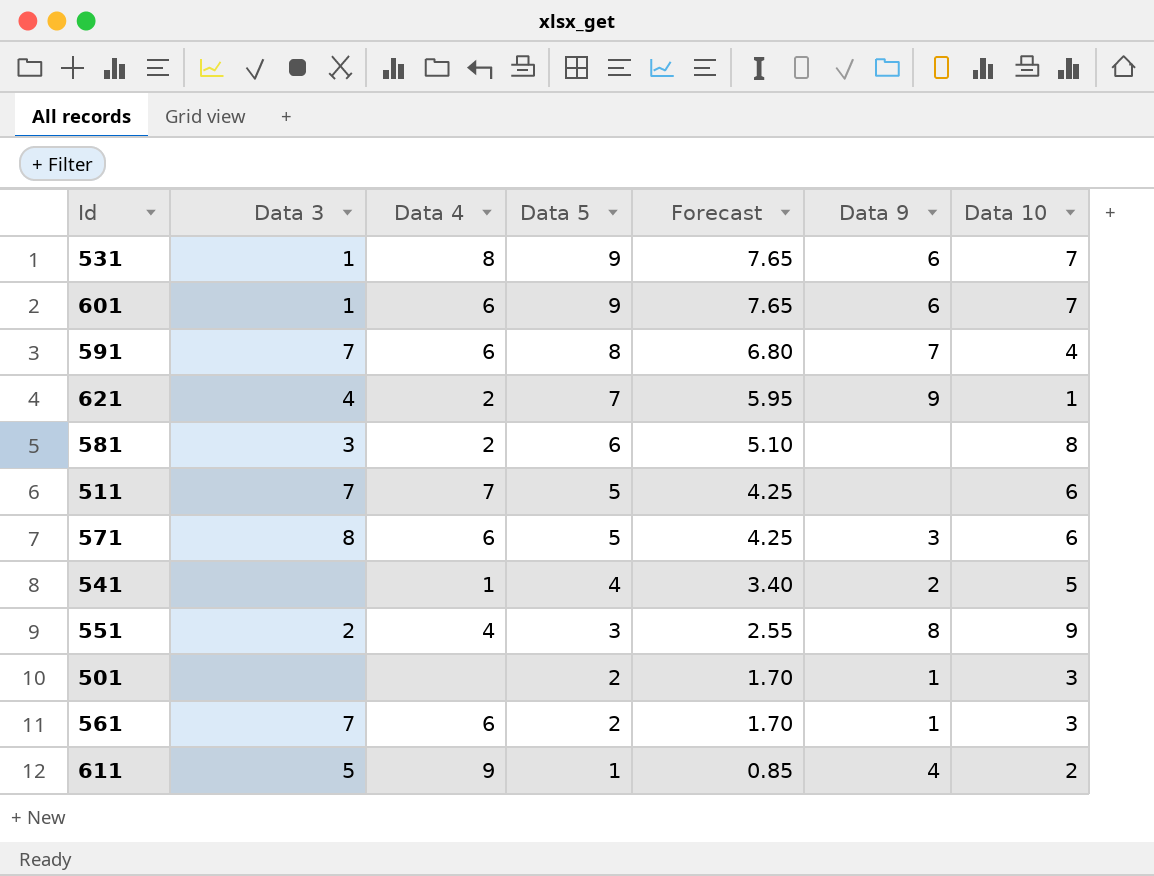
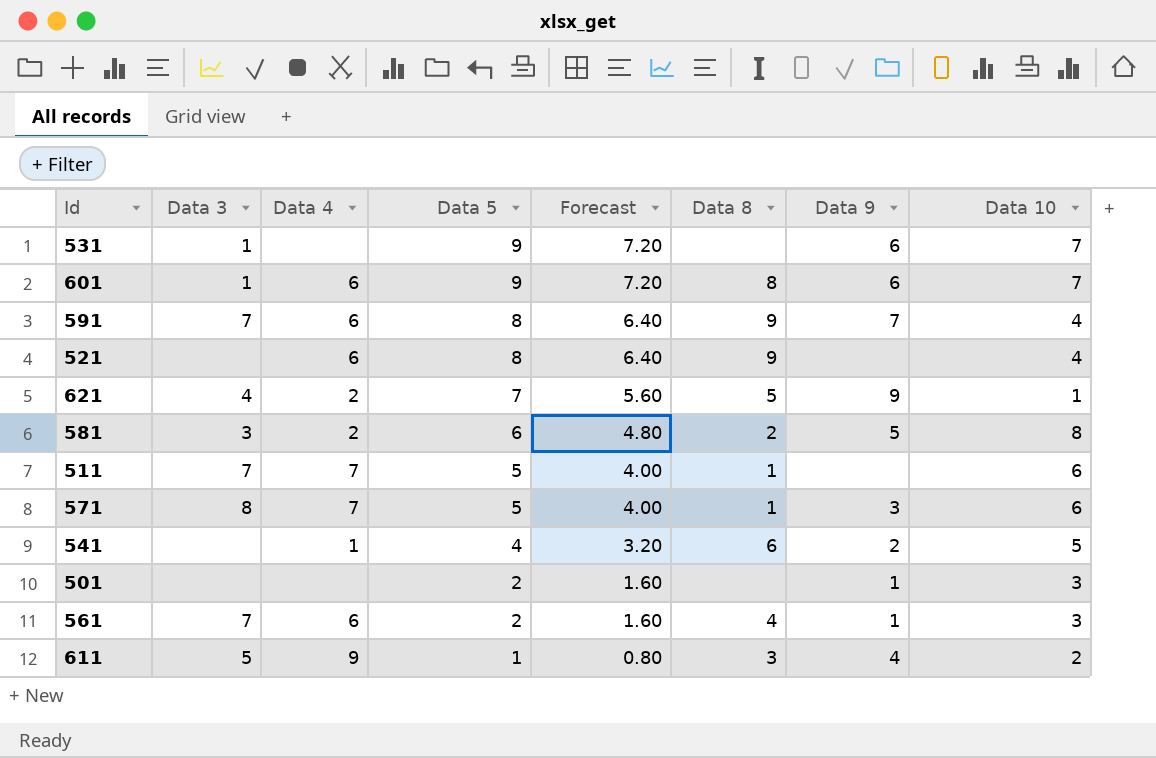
column Forecast | formula: [Data 5] * 0.85 -> [Data 5] * 0.8
column Data 8 | position: none -> 6
row 551: 2 | 4 | 3 | 2.55 | 8 | 9 -> none
531 | Data 4: 8 -> none
row 521: none -> none | 6 | 8 | 6.40 | 9 | none | 4
581 | Data 9: none -> 5
571 | Data 4: 6 -> 7

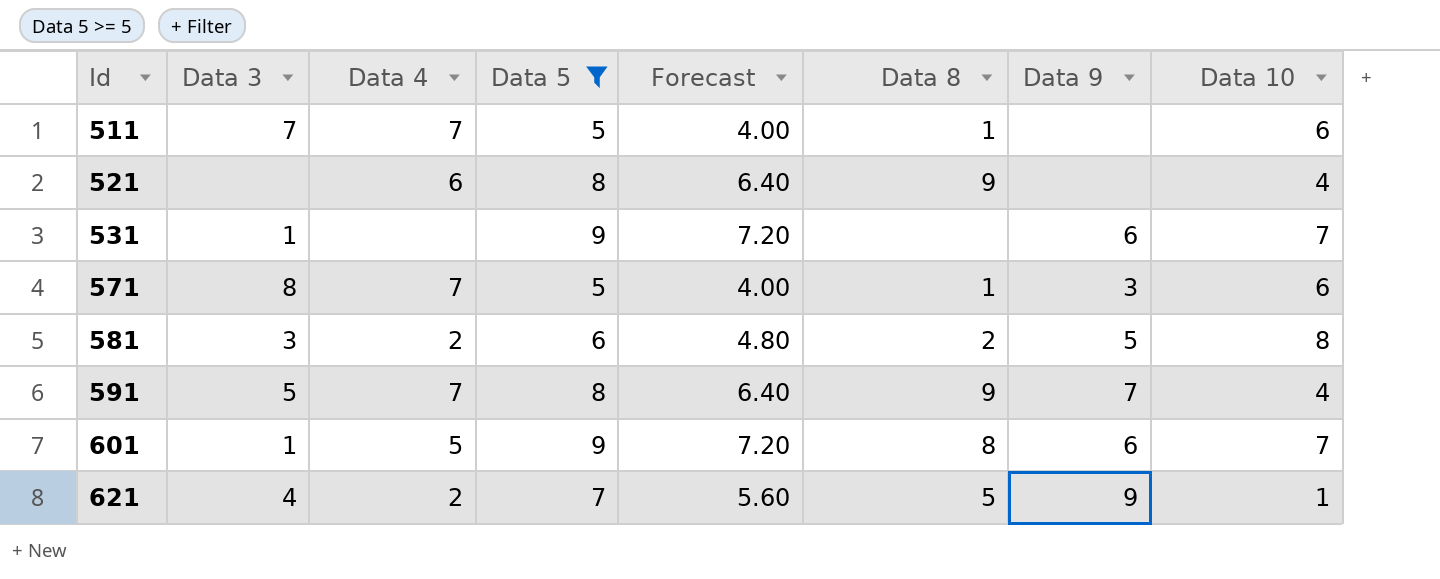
filter: none -> Data 5 >= 5
row order: Data 5 descending -> Id ascending
591 | Data 3: 7 -> 5
591 | Data 4: 6 -> 7
601 | Data 4: 6 -> 5

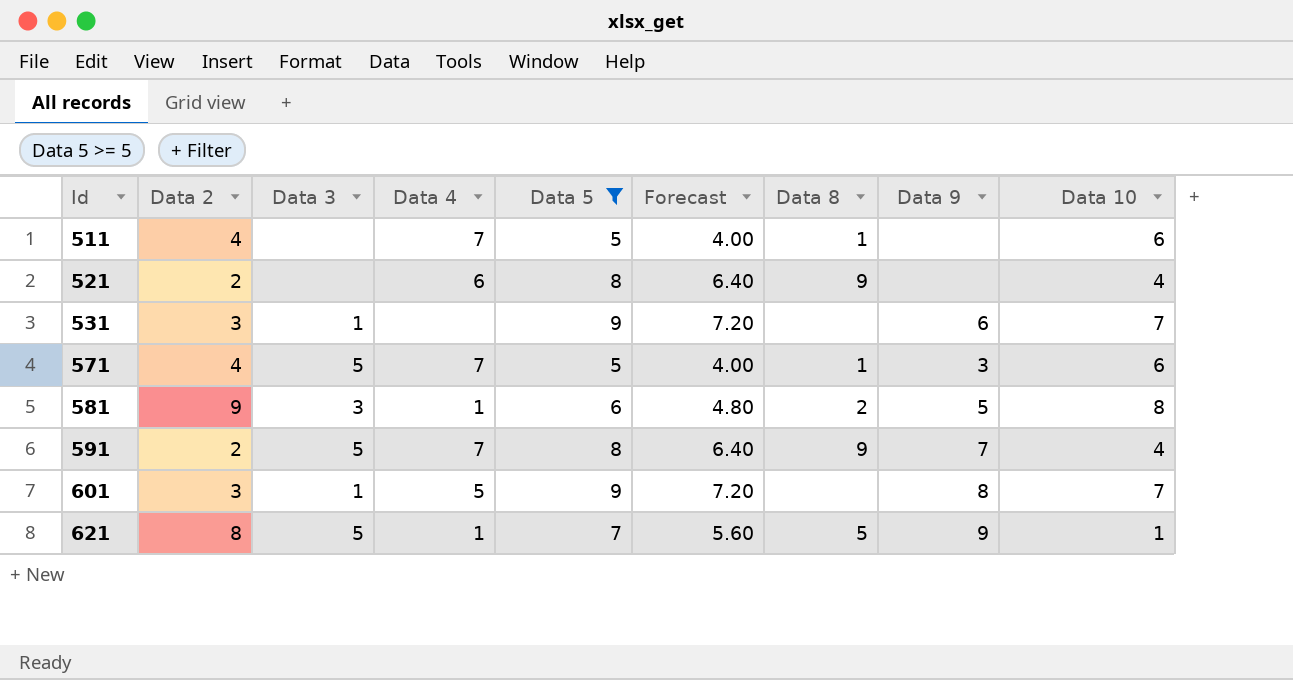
column Data 2 | position: none -> 2
511 | Data 3: 7 -> none
571 | Data 3: 8 -> 5
581 | Data 4: 2 -> 1
601 | Data 8: 8 -> none
601 | Data 9: 6 -> 8
621 | Data 3: 4 -> 5
621 | Data 4: 2 -> 1

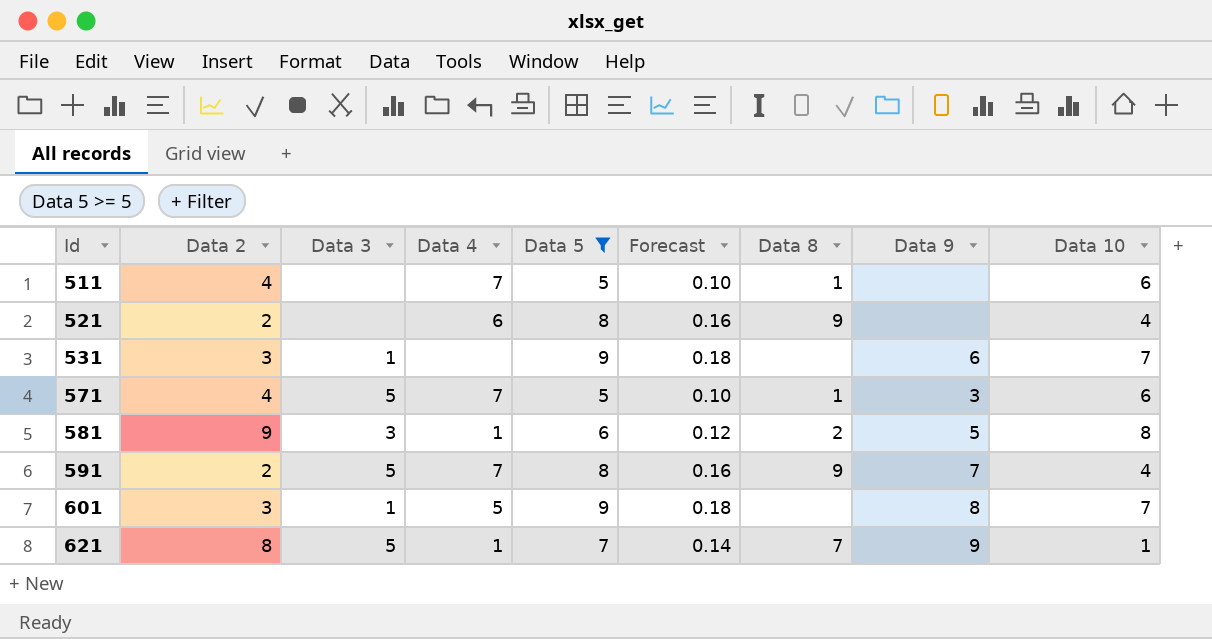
column Forecast | formula: [Data 5] * 0.8 -> [Data 5] * 0.02
621 | Data 8: 5 -> 7

